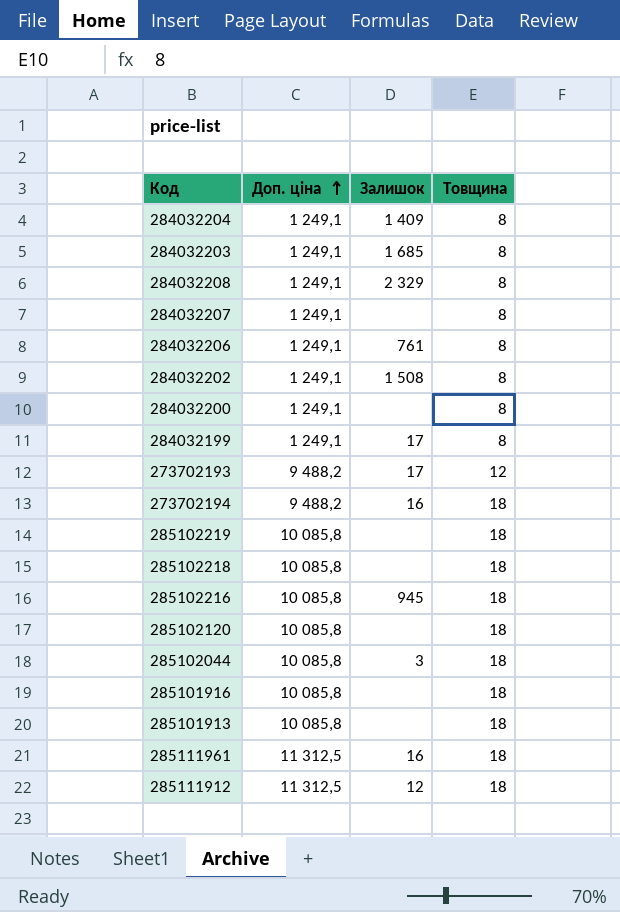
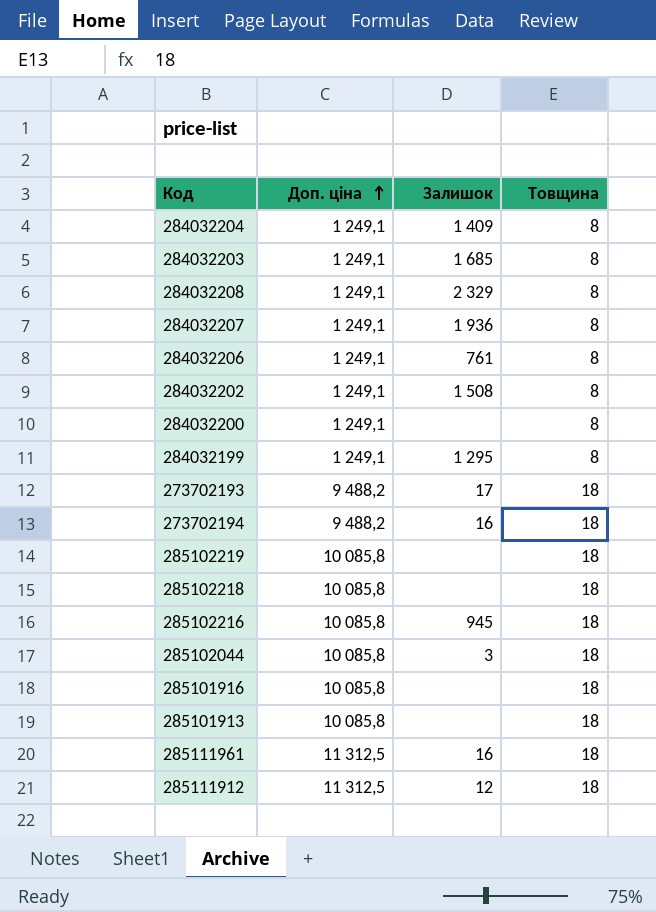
row 285102120: 10 085,8 | none | 18 -> none
284032207 | Залишок: none -> 1 936
284032199 | Залишок: 17 -> 1 295
273702193 | Товщина: 12 -> 18

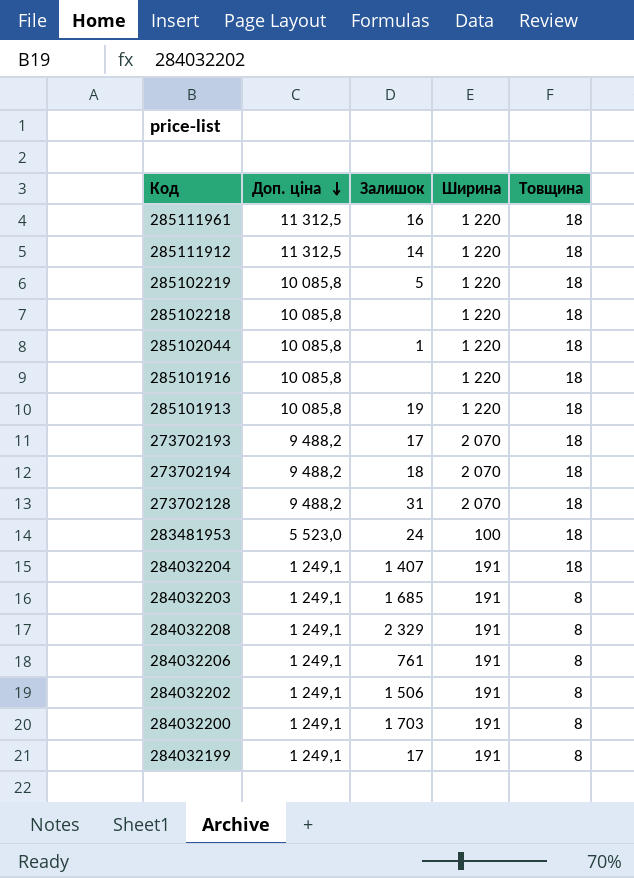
row order: Доп. ціна ascending -> Доп. ціна descending
column Ширина | position: none -> 4
row 284032207: 1 249,1 | 1 936 | 8 -> none
row 285102216: 10 085,8 | 945 | 18 -> none
285111912 | Залишок: 12 -> 14
285102219 | Залишок: none -> 5
285102044 | Залишок: 3 -> 1
285101913 | Залишок: none -> 19
273702194 | Залишок: 16 -> 18
row 273702128: none -> 9 488,2 | 31 | 2 070 | 18
row 283481953: none -> 5 523,0 | 24 | 100 | 18
284032204 | Залишок: 1 409 -> 1 407
284032204 | Товщина: 8 -> 18
284032202 | Залишок: 1 508 -> 1 506
284032200 | Залишок: none -> 1 703
284032199 | Залишок: 1 295 -> 17

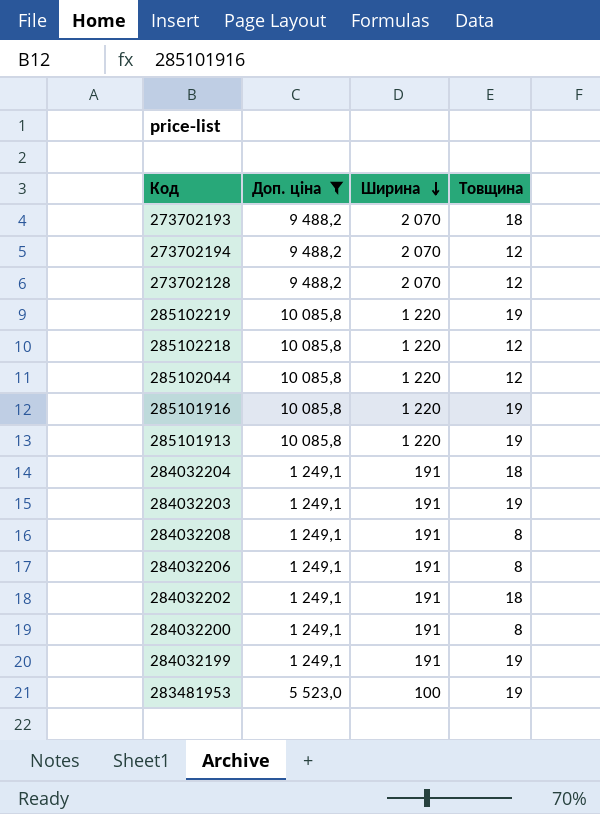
filter: none -> Доп. ціна != 11 312,5
row order: Доп. ціна descending -> Ширина descending
column Залишок | position: 3 -> none
273702194 | Товщина: 18 -> 12
273702128 | Товщина: 18 -> 12
285102219 | Товщина: 18 -> 19
285102218 | Товщина: 18 -> 12
285102044 | Товщина: 18 -> 12
285101916 | Товщина: 18 -> 19
285101913 | Товщина: 18 -> 19
284032203 | Товщина: 8 -> 19
284032202 | Товщина: 8 -> 18
284032199 | Товщина: 8 -> 19
283481953 | Товщина: 18 -> 19

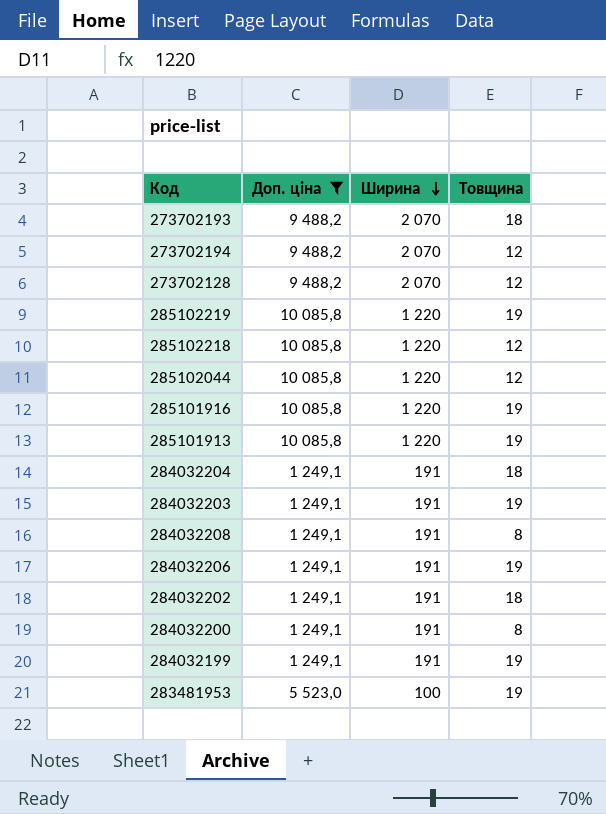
284032206 | Товщина: 8 -> 19

